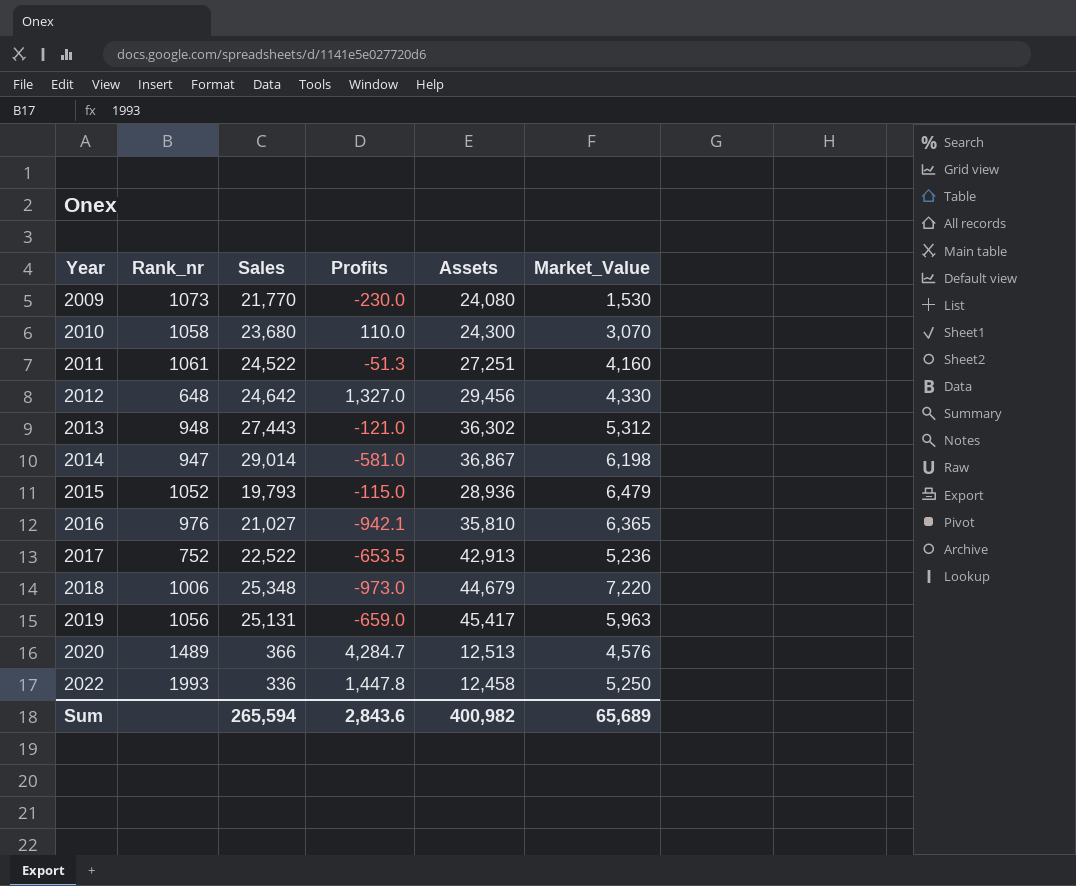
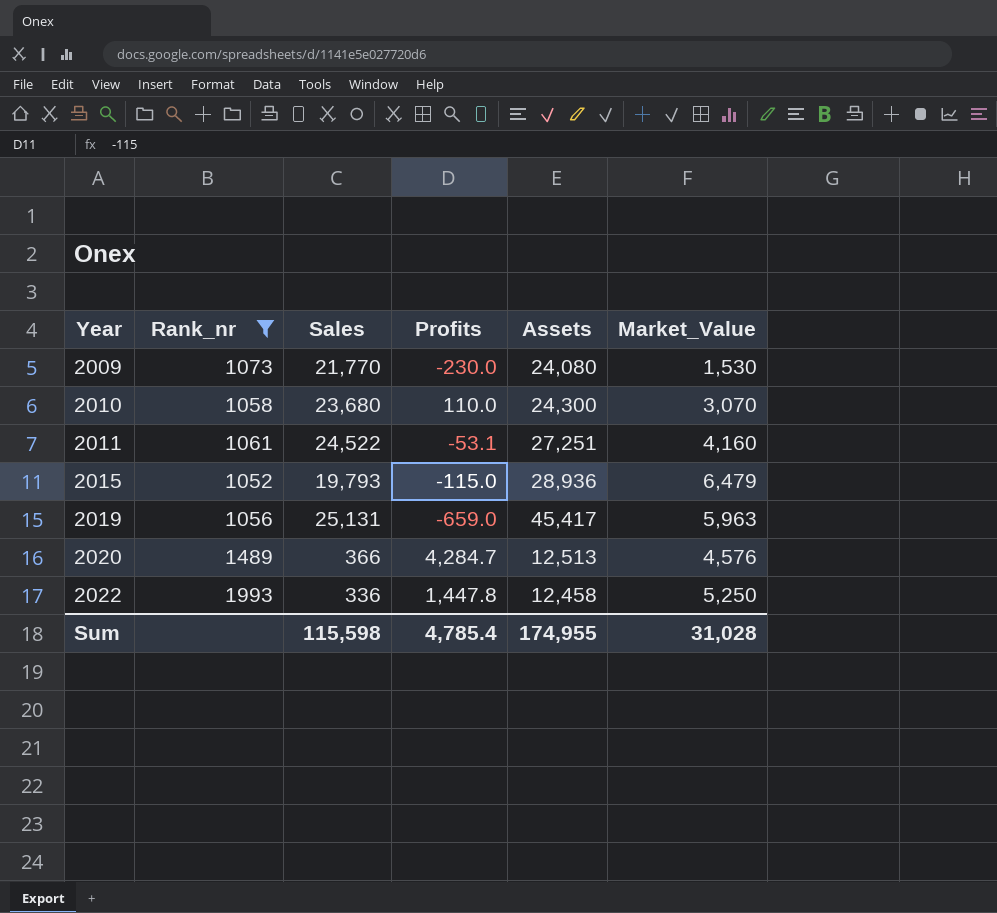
filter: none -> Rank_nr >= 1052
2011 | Profits: -51.3 -> -53.1
Sum | Sales: 265,594 -> 115,598
Sum | Profits: 2,843.6 -> 4,785.4
Sum | Assets: 400,982 -> 174,955
Sum | Market_Value: 65,689 -> 31,028

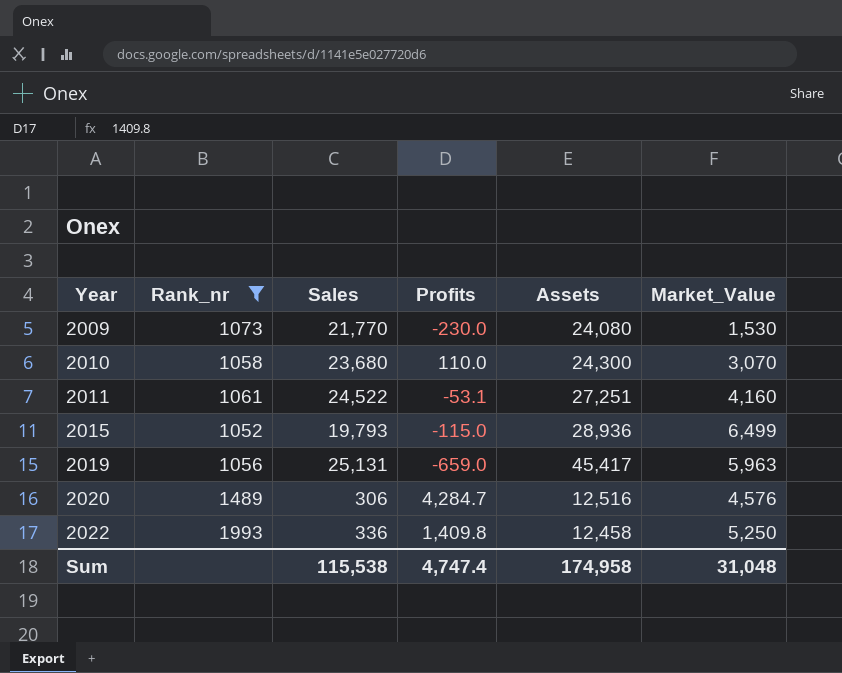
2015 | Market_Value: 6,479 -> 6,499
2020 | Sales: 366 -> 306
2020 | Assets: 12,513 -> 12,516
2022 | Profits: 1,447.8 -> 1,409.8
Sum | Sales: 115,598 -> 115,538
Sum | Profits: 4,785.4 -> 4,747.4
Sum | Assets: 174,955 -> 174,958
Sum | Market_Value: 31,028 -> 31,048

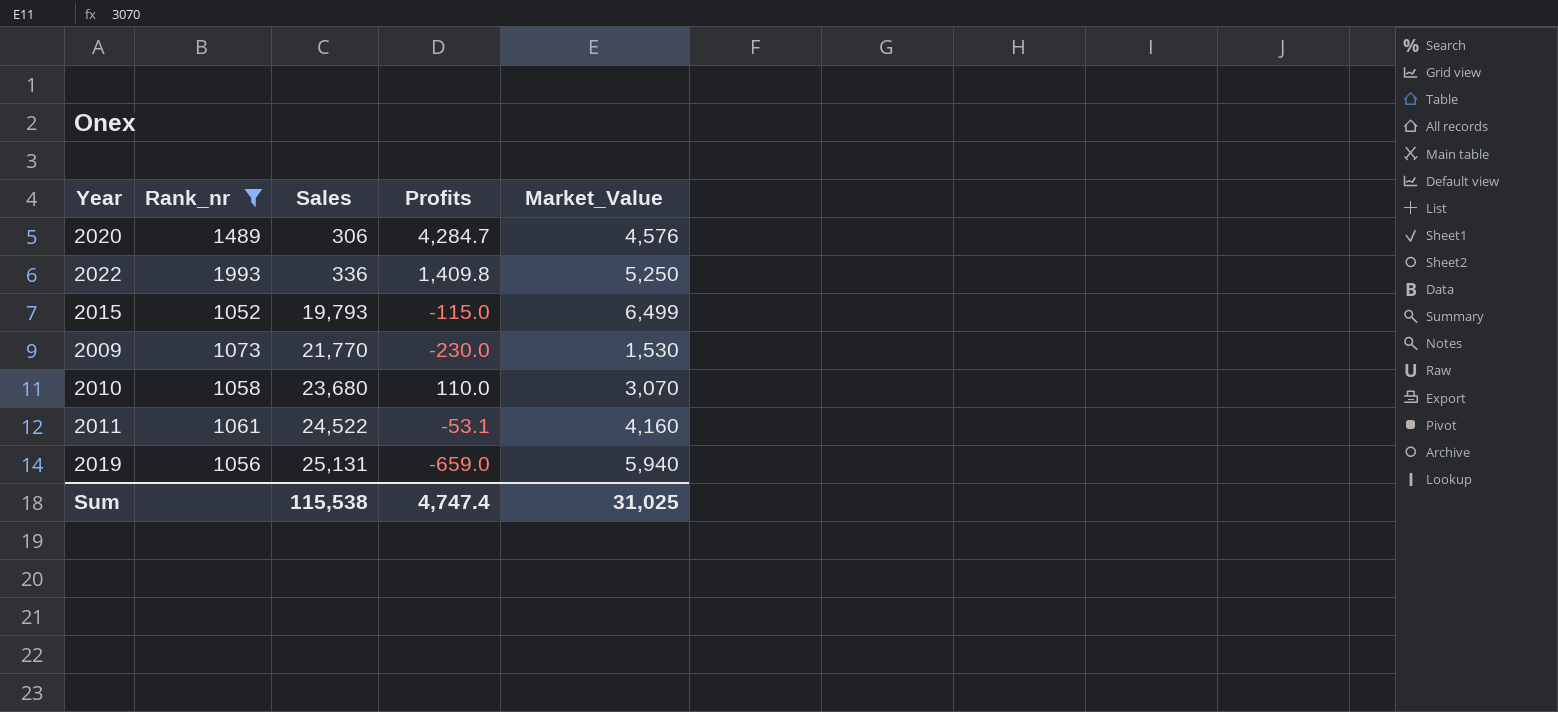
row order: Year ascending -> Sales ascending
column Assets | position: 5 -> none
2019 | Market_Value: 5,963 -> 5,940
Sum | Market_Value: 31,048 -> 31,025

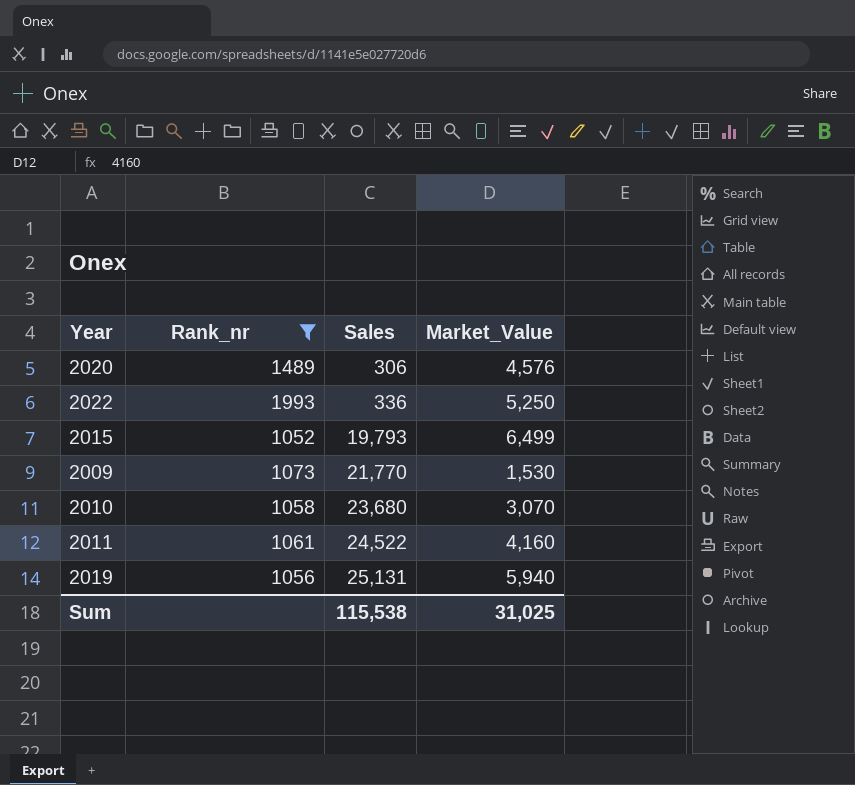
column Profits | position: 4 -> none

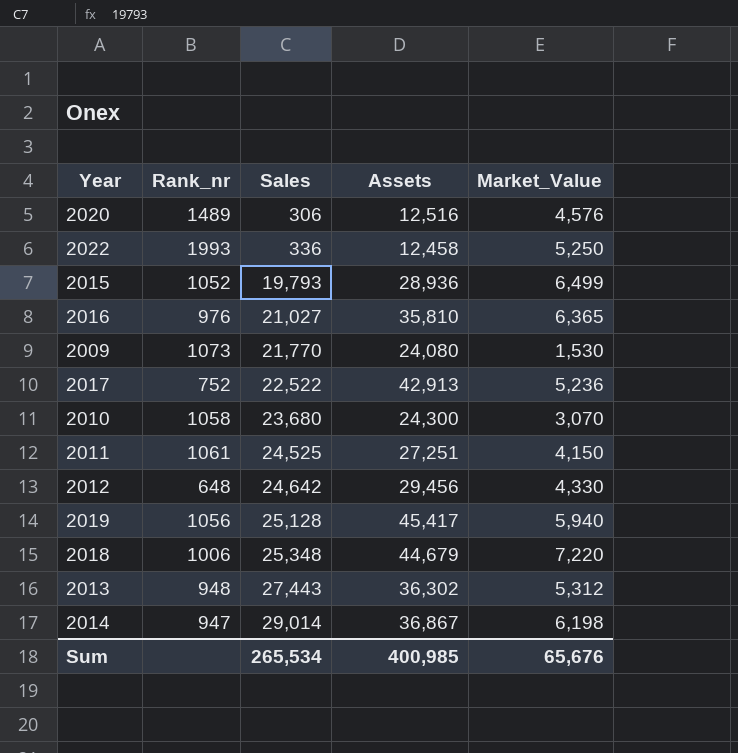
filter: Rank_nr >= 1052 -> none
column Assets | position: none -> 4
2011 | Sales: 24,522 -> 24,525
2011 | Market_Value: 4,160 -> 4,150
2019 | Sales: 25,131 -> 25,128
Sum | Sales: 115,538 -> 265,534
Sum | Market_Value: 31,025 -> 65,676

